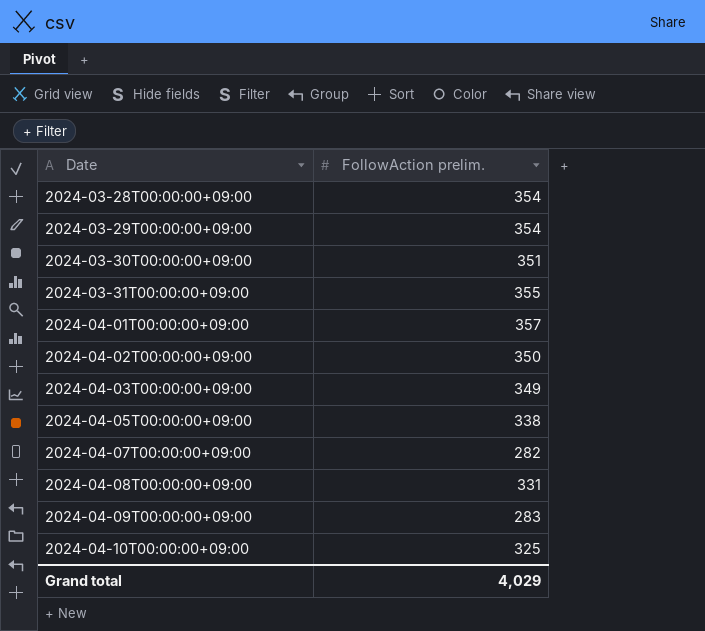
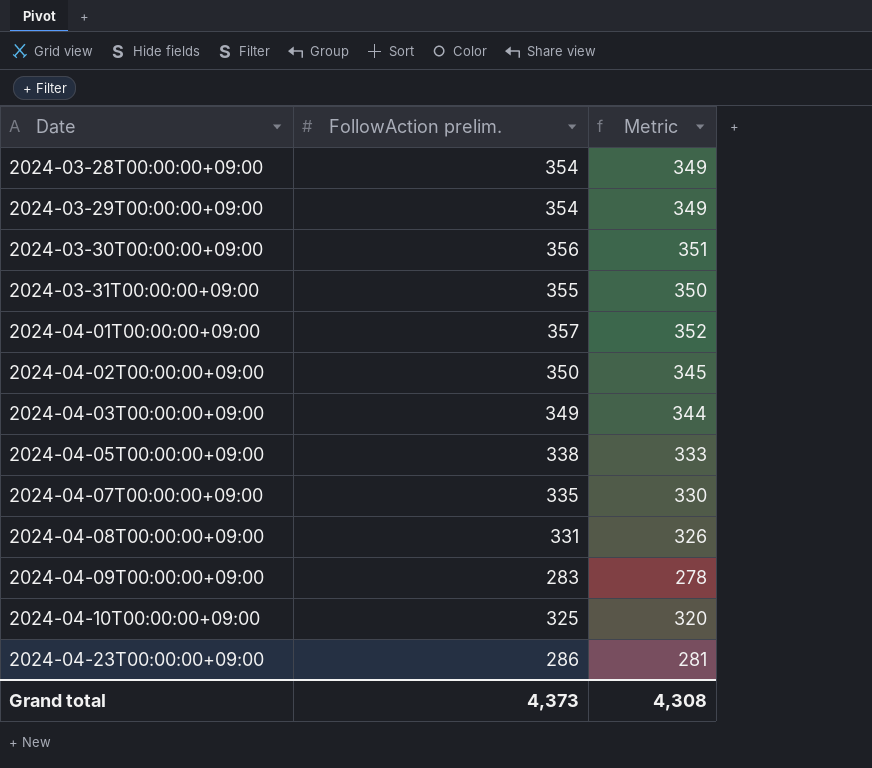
column Metric | formula: none -> [FollowAction prelim.] - 5
2024-03-30T00:00:00+09:00 | FollowAction prelim.: 351 -> 356
2024-04-07T00:00:00+09:00 | FollowAction prelim.: 282 -> 335
row 2024-04-23T00:00:00+09:00: none -> 286 | 281
Grand total | FollowAction prelim.: 4,029 -> 4,373

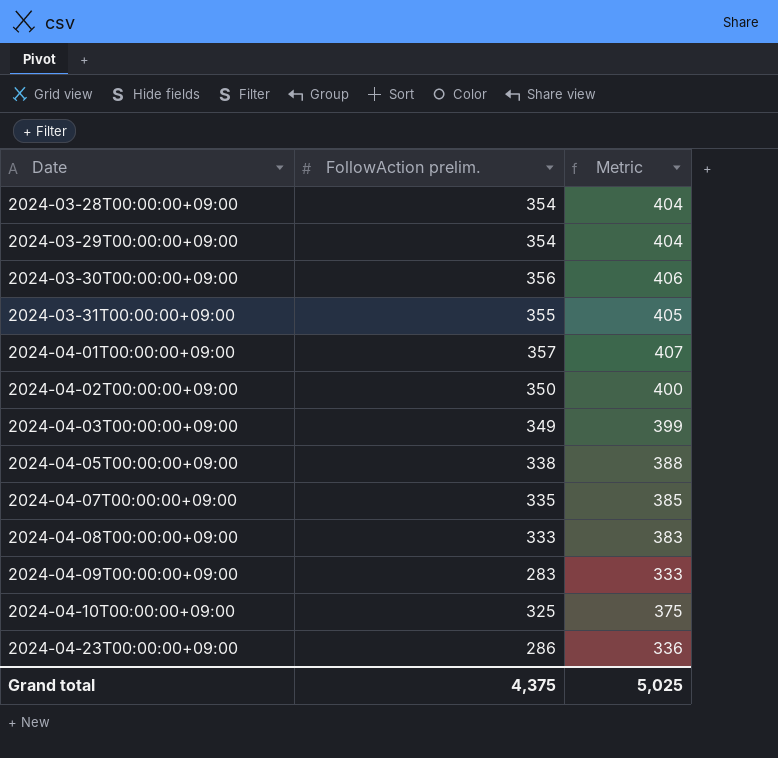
column Metric | formula: [FollowAction prelim.] - 5 -> [FollowAction prelim.] + 50
2024-04-08T00:00:00+09:00 | FollowAction prelim.: 331 -> 333
Grand total | FollowAction prelim.: 4,373 -> 4,375
Grand total | Metric: 4,308 -> 5,025

